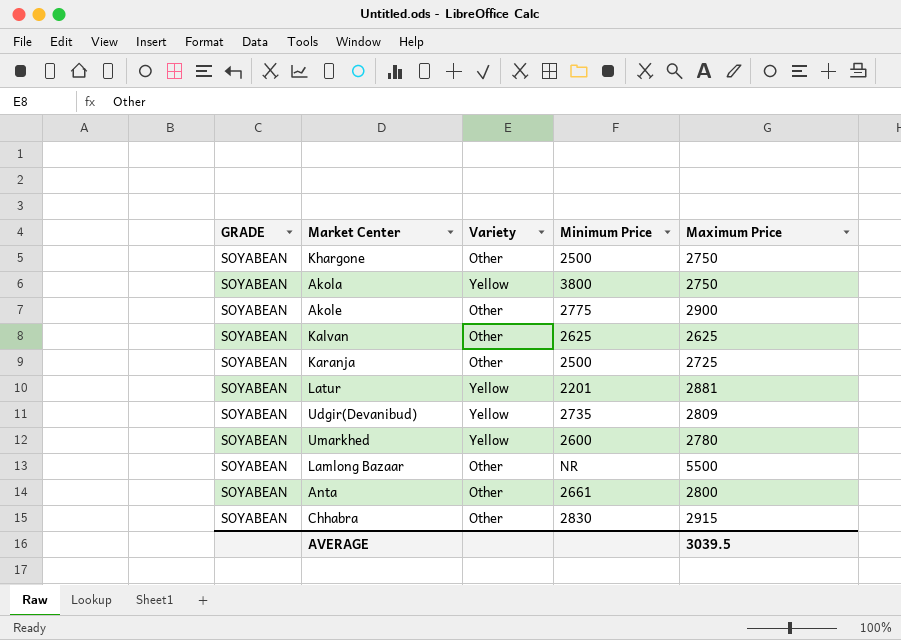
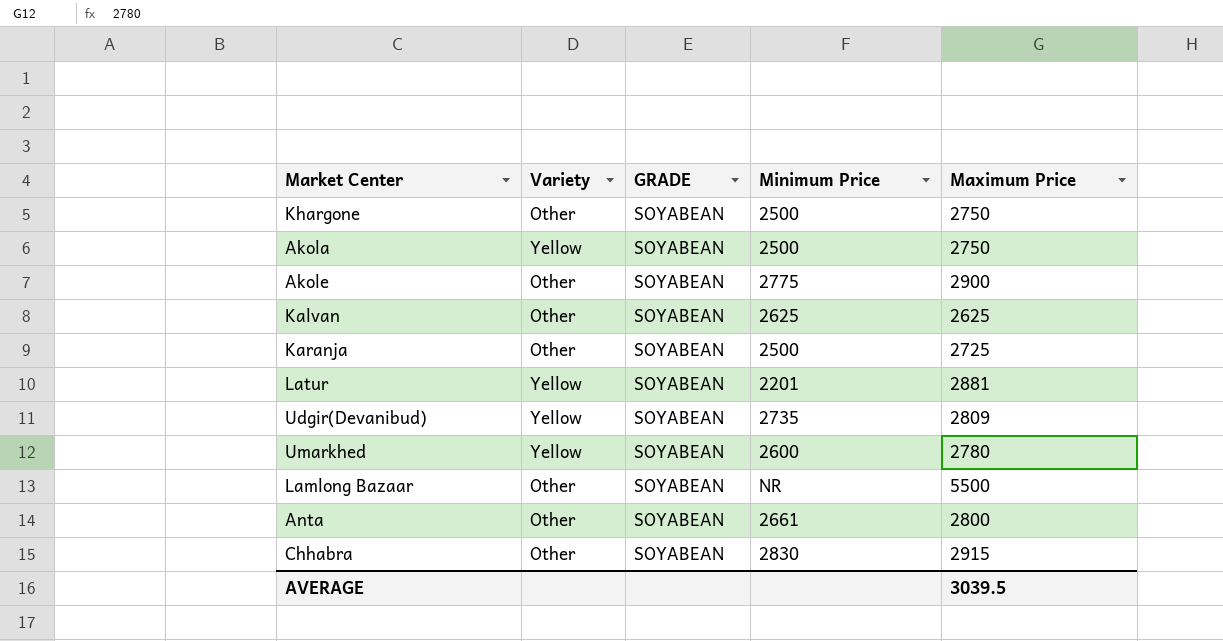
column GRADE | position: 1 -> 3
Akola | Minimum Price: 3800 -> 2500

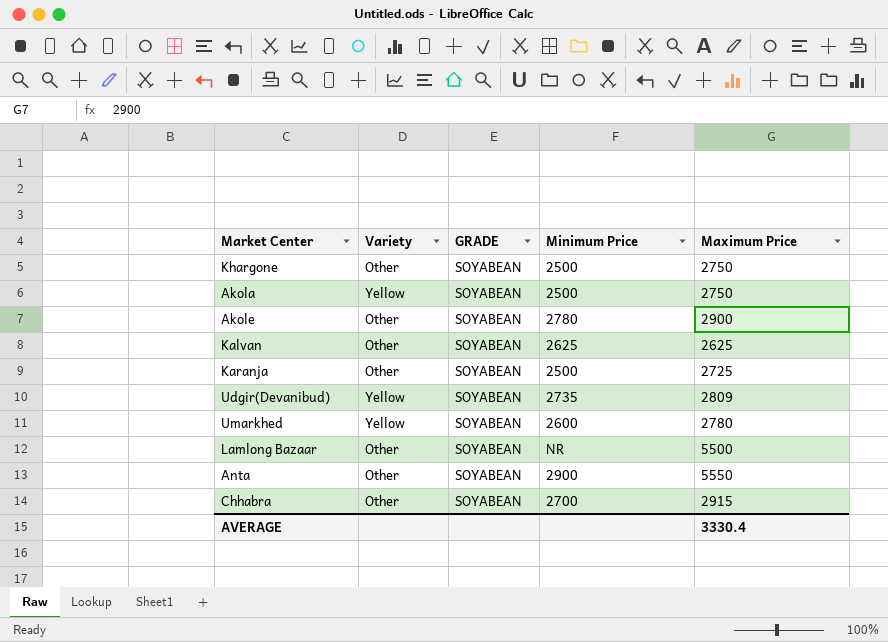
row Latur: Yellow | SOYABEAN | 2201 | 2881 -> none
Akole | Minimum Price: 2775 -> 2780
Anta | Minimum Price: 2661 -> 2900
Anta | Maximum Price: 2800 -> 5550
Chhabra | Minimum Price: 2830 -> 2700
AVERAGE | Maximum Price: 3039.5 -> 3330.4

